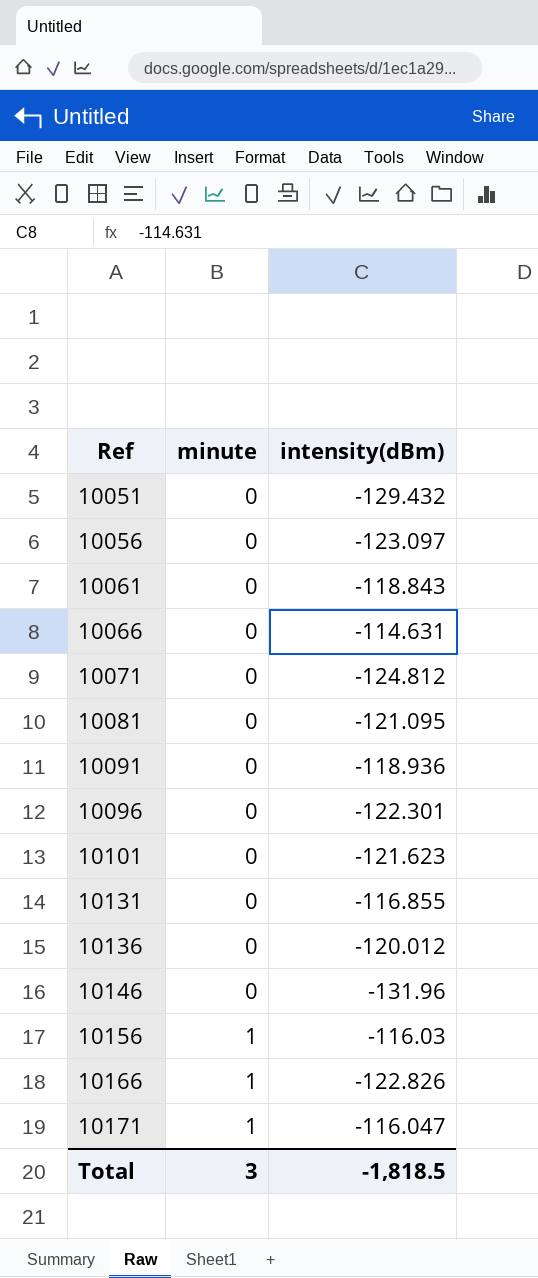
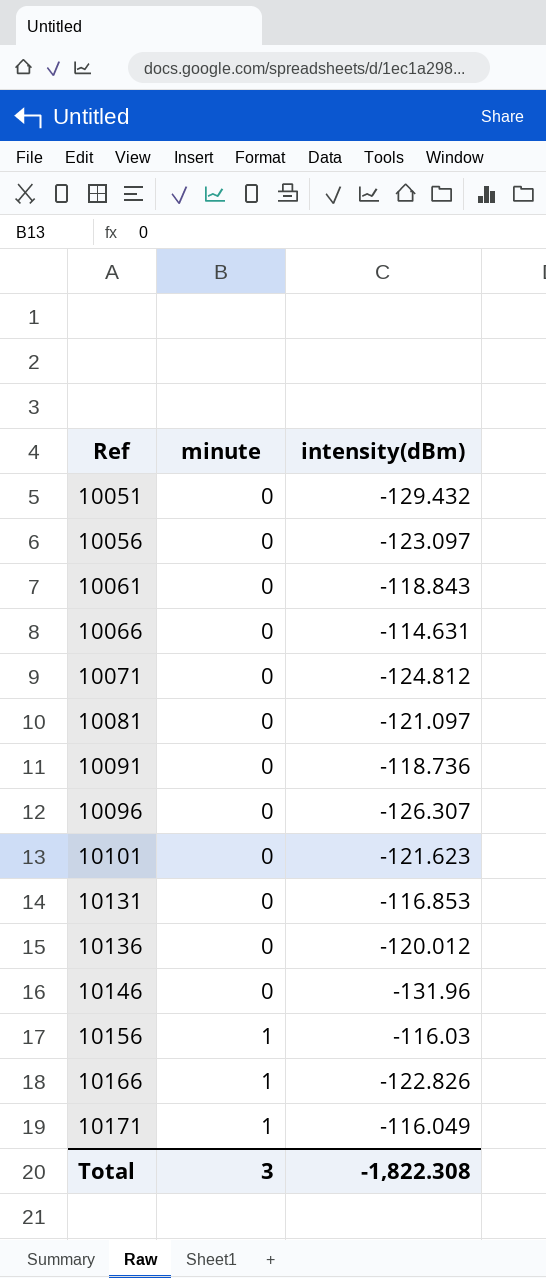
10081 | intensity(dBm): -121.095 -> -121.097
10091 | intensity(dBm): -118.936 -> -118.736
10096 | intensity(dBm): -122.301 -> -126.307
10131 | intensity(dBm): -116.855 -> -116.853
10171 | intensity(dBm): -116.047 -> -116.049
Total | intensity(dBm): -1,818.5 -> -1,822.308

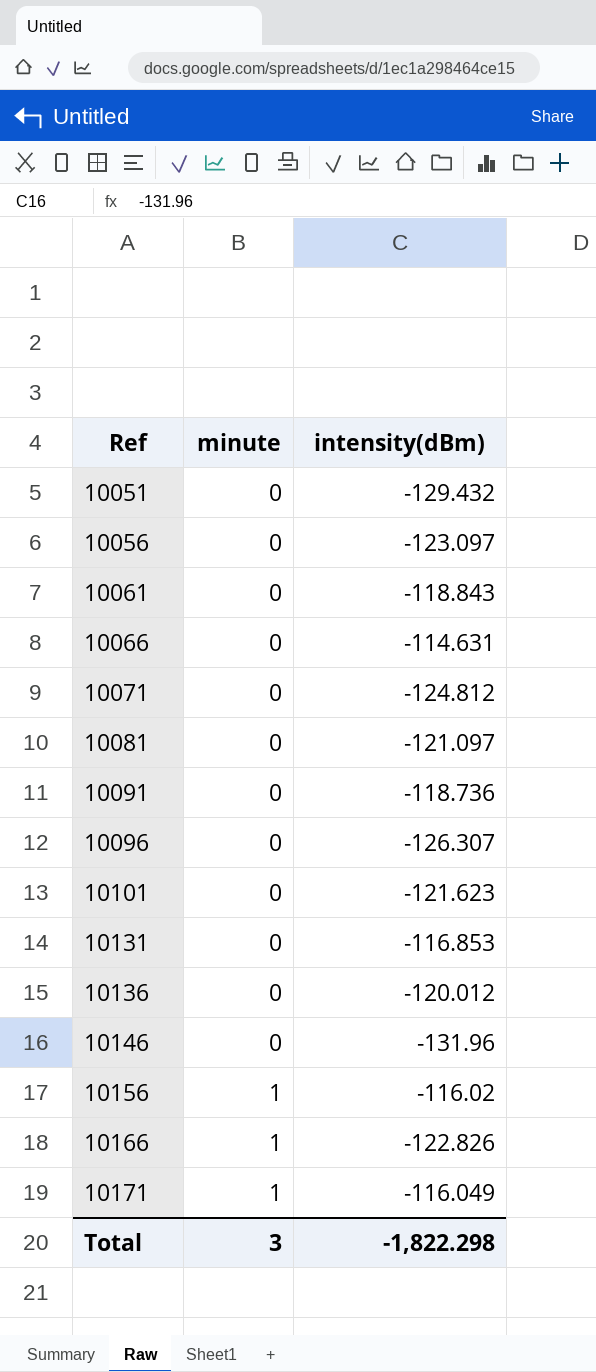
10156 | intensity(dBm): -116.03 -> -116.02
Total | intensity(dBm): -1,822.308 -> -1,822.298

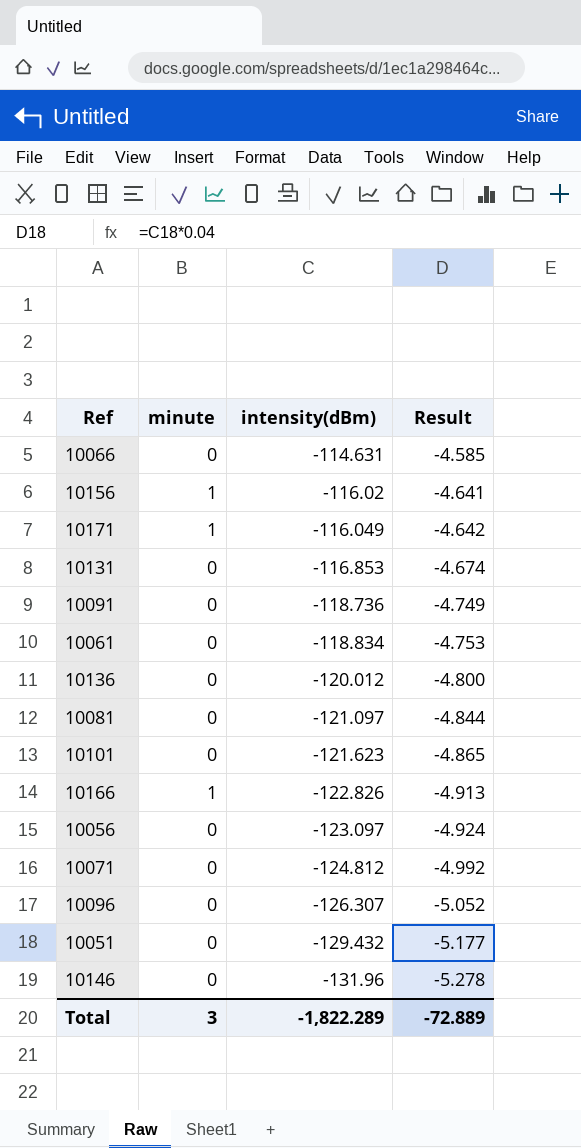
row order: Ref ascending -> intensity(dBm) descending
column Result | formula: none -> [intensity(dBm)] * 0.04
10061 | intensity(dBm): -118.843 -> -118.834
Total | intensity(dBm): -1,822.298 -> -1,822.289

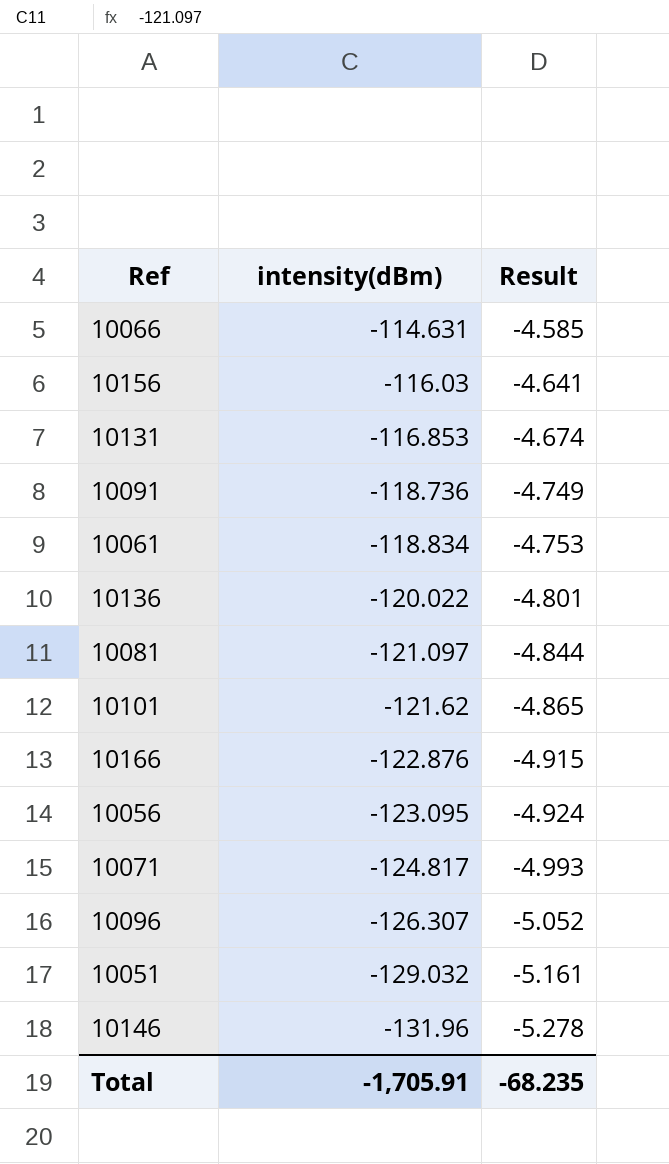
column minute | position: 2 -> none
row 10171: 1 | -116.049 | -4.642 -> none
10156 | intensity(dBm): -116.02 -> -116.03
10136 | intensity(dBm): -120.012 -> -120.022
10136 | Result: -4.800 -> -4.801
10101 | intensity(dBm): -121.623 -> -121.62
10166 | intensity(dBm): -122.826 -> -122.876
10166 | Result: -4.913 -> -4.915
10056 | intensity(dBm): -123.097 -> -123.095
10071 | intensity(dBm): -124.812 -> -124.817
10071 | Result: -4.992 -> -4.993
10051 | intensity(dBm): -129.432 -> -129.032
10051 | Result: -5.177 -> -5.161
Total | intensity(dBm): -1,822.289 -> -1,705.91
Total | Result: -72.889 -> -68.235

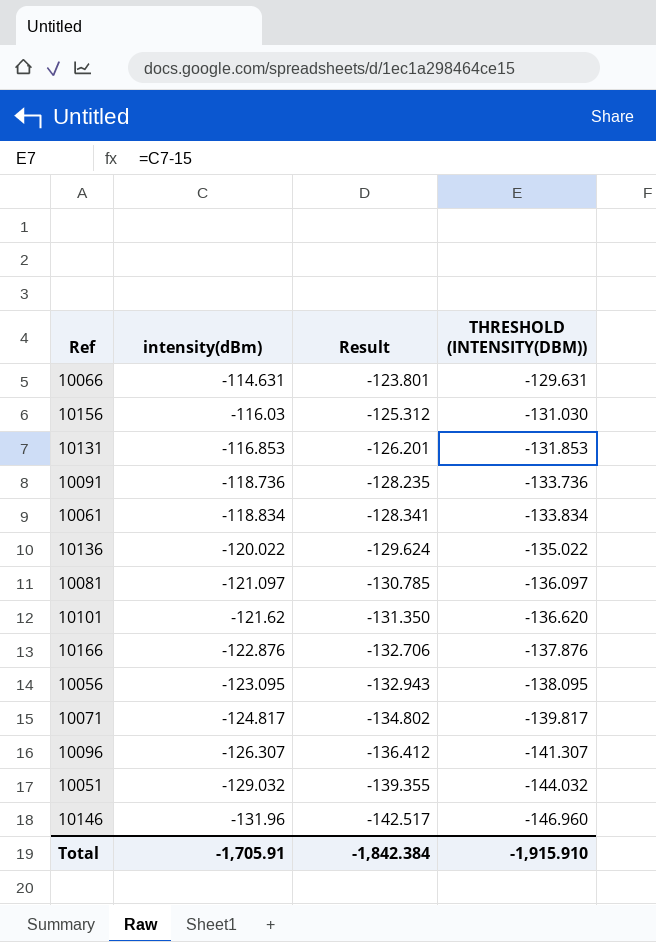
column Result | formula: [intensity(dBm)] * 0.04 -> [intensity(dBm)] * 1.08
column THRESHOLD (INTENSITY(DBM)) | formula: none -> [intensity(dBm)] - 15
Total | Result: -68.235 -> -1,842.384

